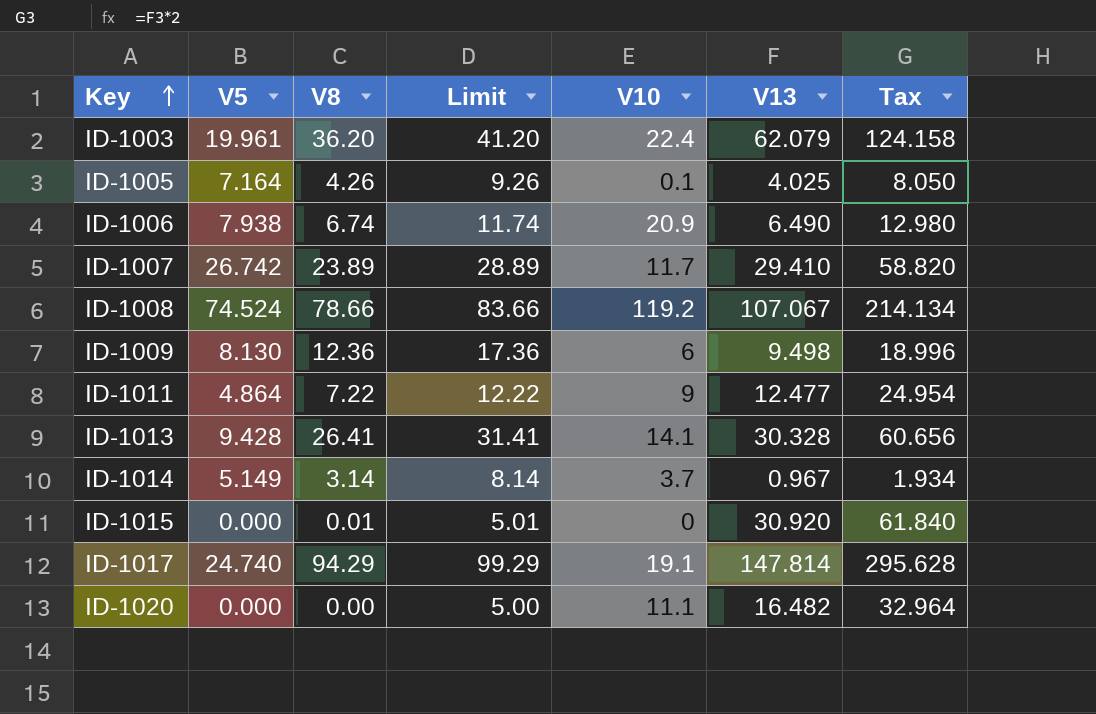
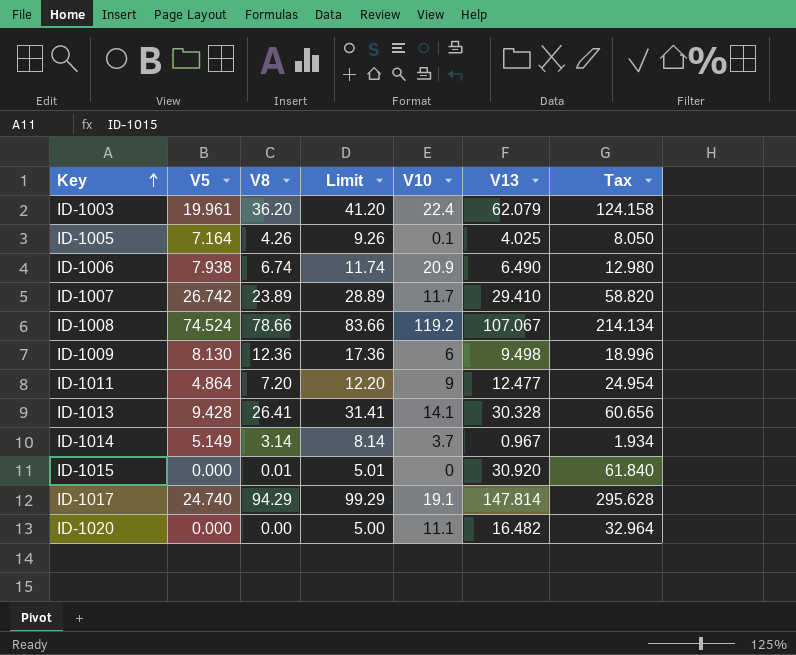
ID-1011 | V8: 7.22 -> 7.20
ID-1011 | Limit: 12.22 -> 12.20

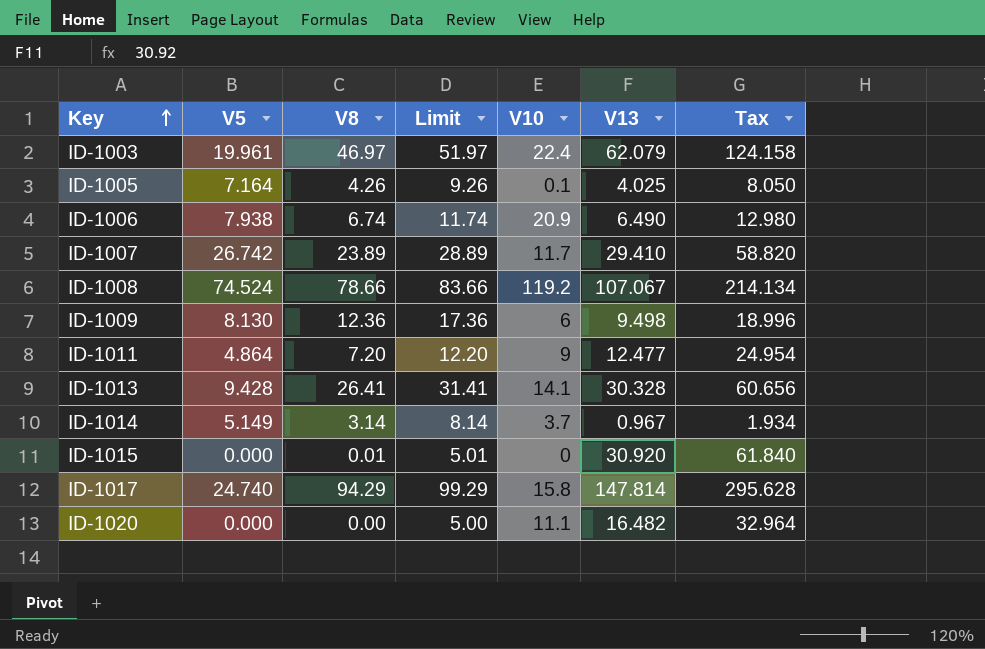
ID-1003 | V8: 36.20 -> 46.97
ID-1003 | Limit: 41.20 -> 51.97
ID-1017 | V10: 19.1 -> 15.8

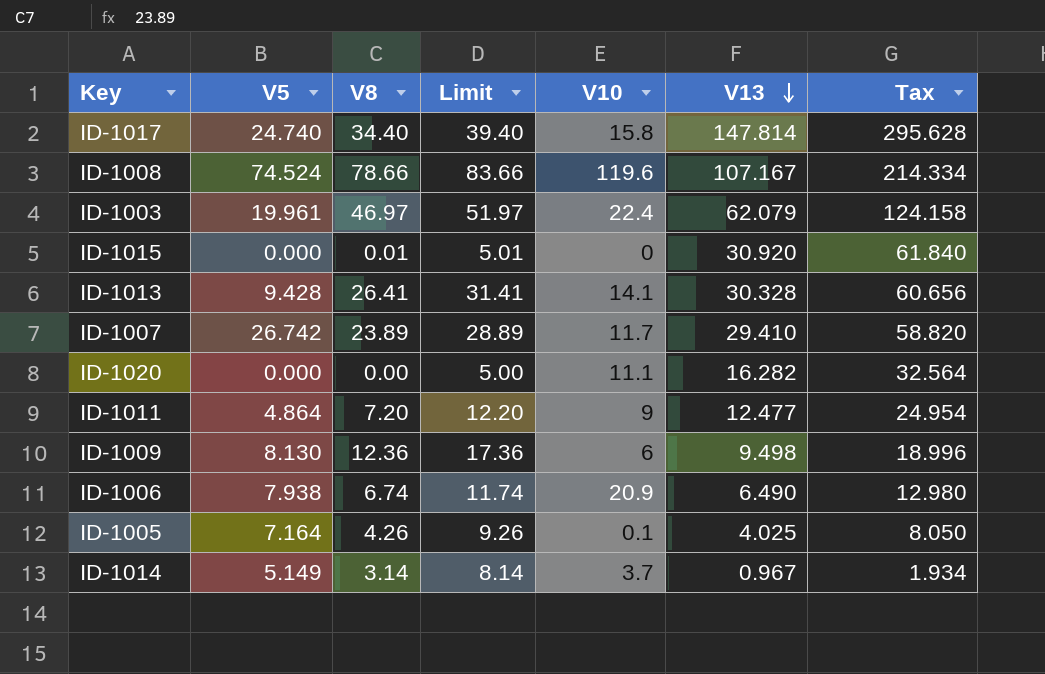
row order: Key ascending -> V13 descending
ID-1017 | V8: 94.29 -> 34.40
ID-1017 | Limit: 99.29 -> 39.40
ID-1008 | V10: 119.2 -> 119.6
ID-1008 | V13: 107.067 -> 107.167
ID-1008 | Tax: 214.134 -> 214.334
ID-1020 | V13: 16.482 -> 16.282
ID-1020 | Tax: 32.964 -> 32.564

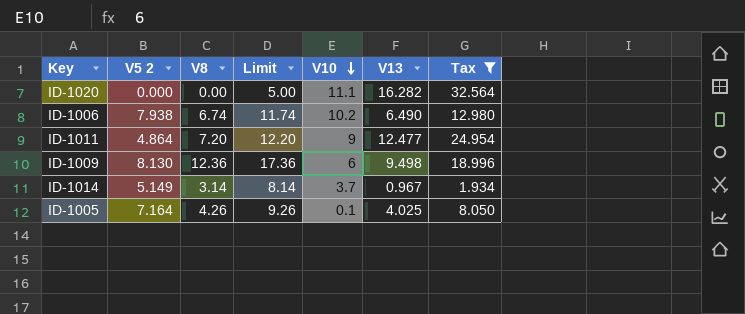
filter: none -> Tax <= 32.564
row order: V13 descending -> V10 descending
column name: V5 -> V5 2
ID-1006 | V10: 20.9 -> 10.2

